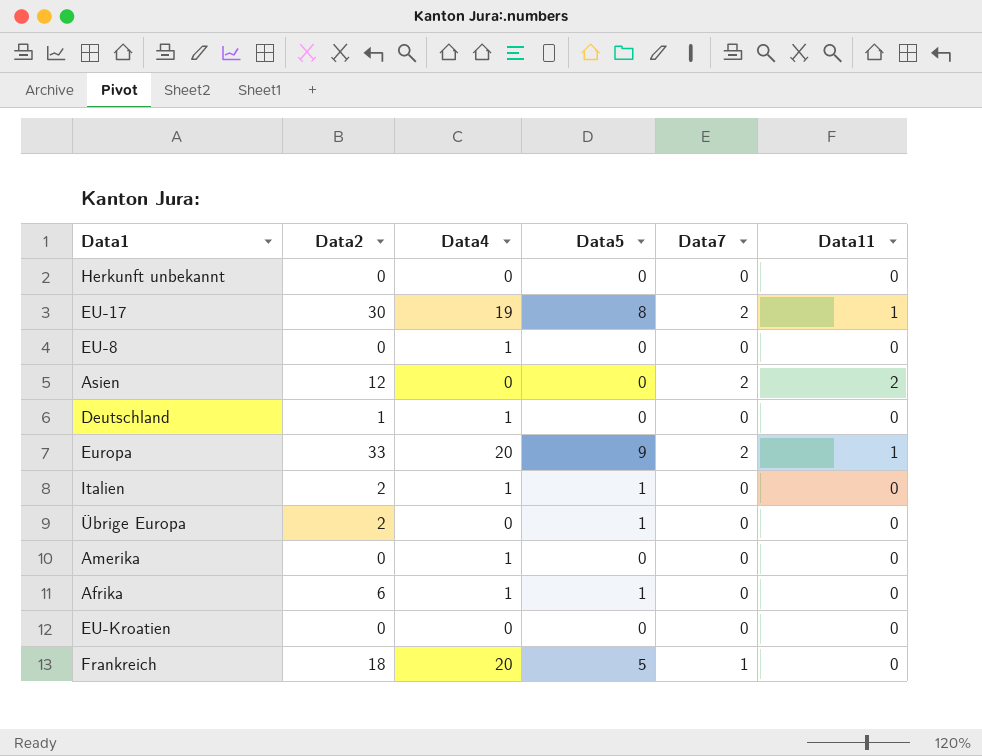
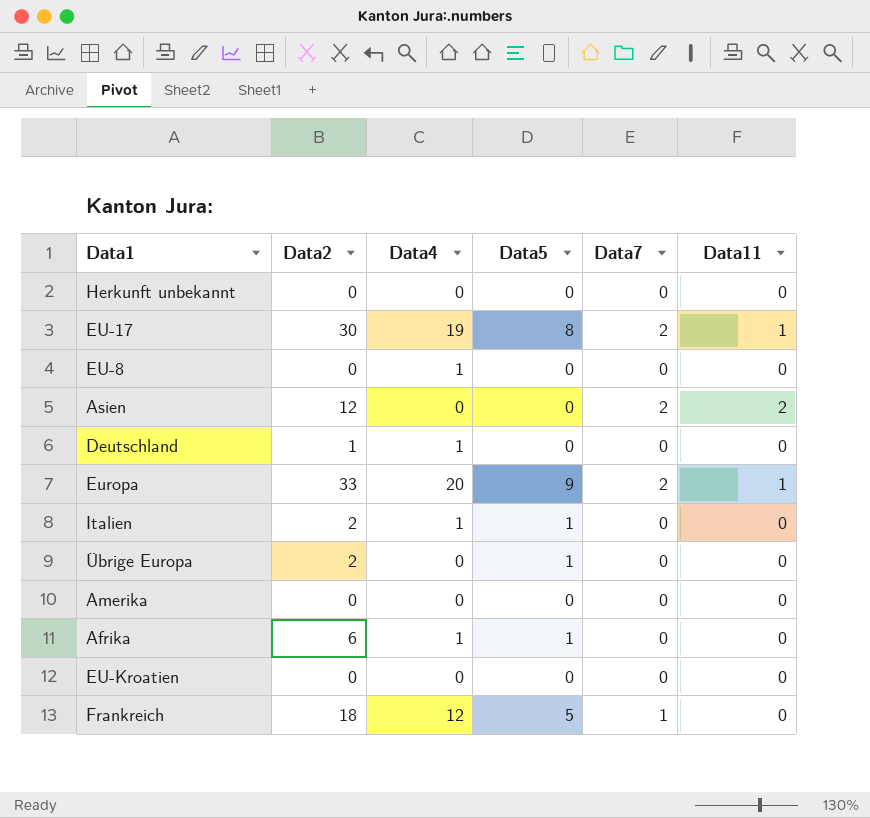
Amerika | Data4: 1 -> 0
Frankreich | Data4: 20 -> 12

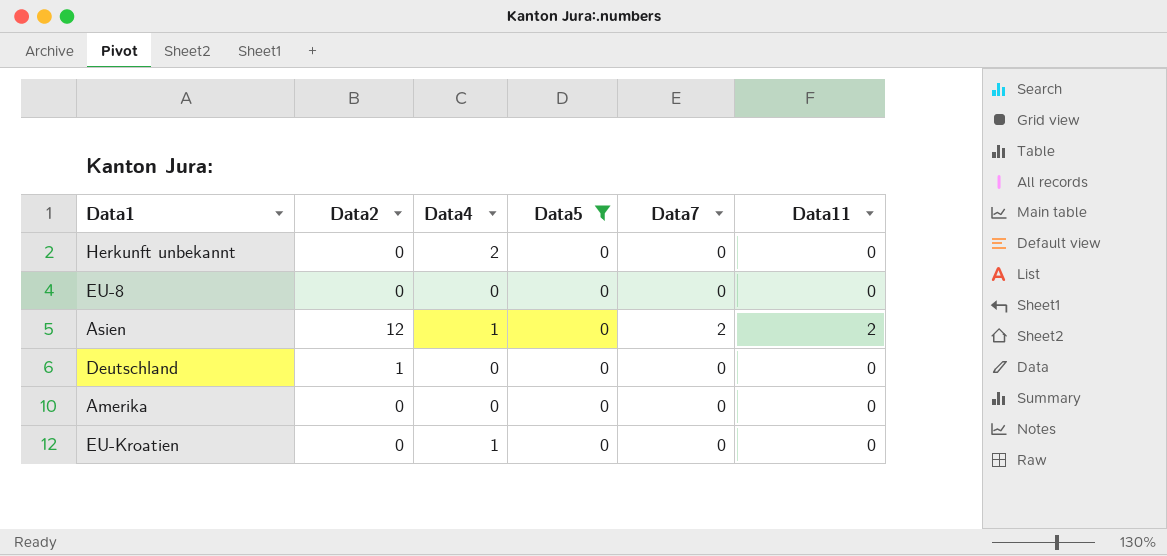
filter: none -> Data5 = 0
Herkunft unbekannt | Data4: 0 -> 2
EU-8 | Data4: 1 -> 0
Asien | Data4: 0 -> 1
Deutschland | Data4: 1 -> 0
EU-Kroatien | Data4: 0 -> 1

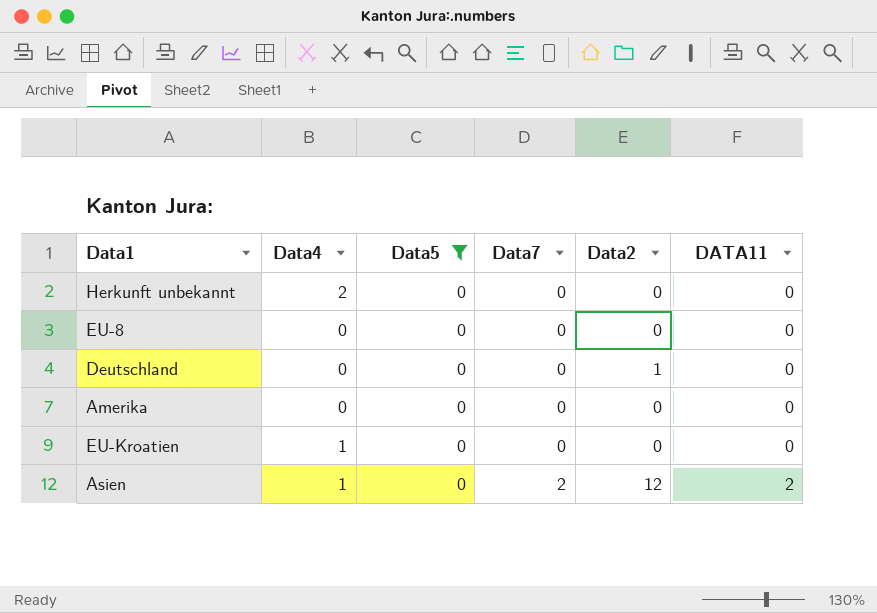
row order: none -> Data7 ascending
column Data2 | position: 2 -> 5
column name: Data11 -> DATA11

